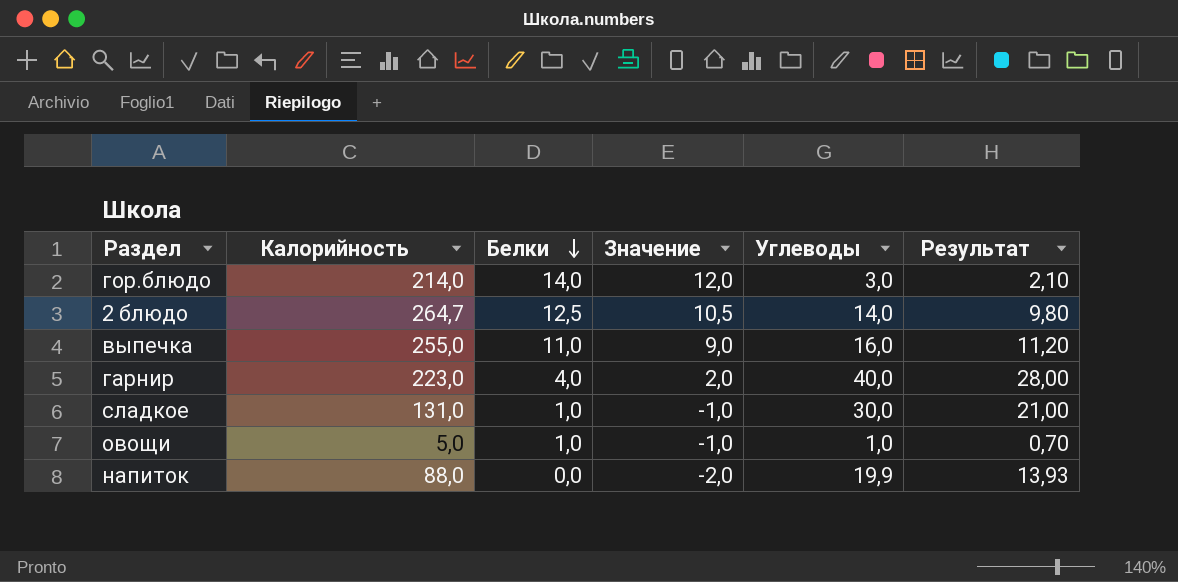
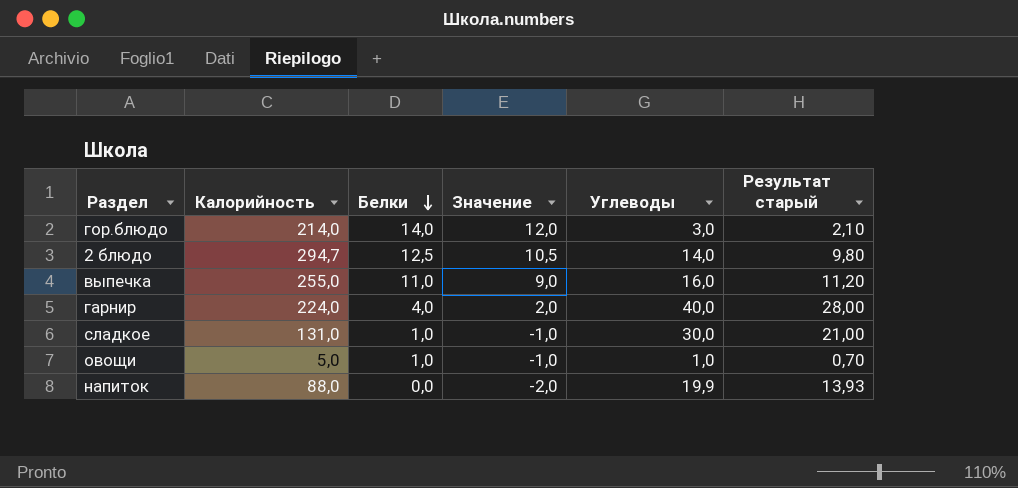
column name: Результат -> Результат старый
2 блюдо | Калорийность: 264,7 -> 294,7
гарнир | Калорийность: 223,0 -> 224,0

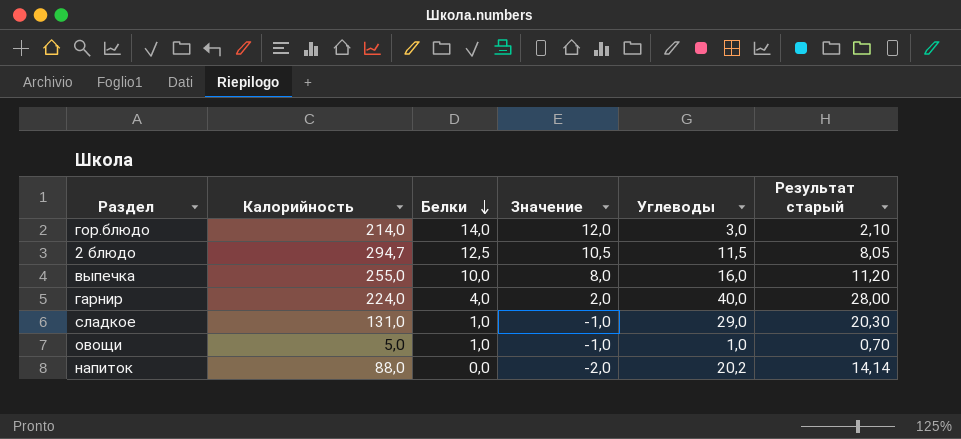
2 блюдо | Углеводы: 14,0 -> 11,5
2 блюдо | Результат старый: 9,80 -> 8,05
выпечка | Белки: 11,0 -> 10,0
выпечка | Значение: 9,0 -> 8,0
сладкое | Углеводы: 30,0 -> 29,0
сладкое | Результат старый: 21,00 -> 20,30
напиток | Углеводы: 19,9 -> 20,2
напиток | Результат старый: 13,93 -> 14,14

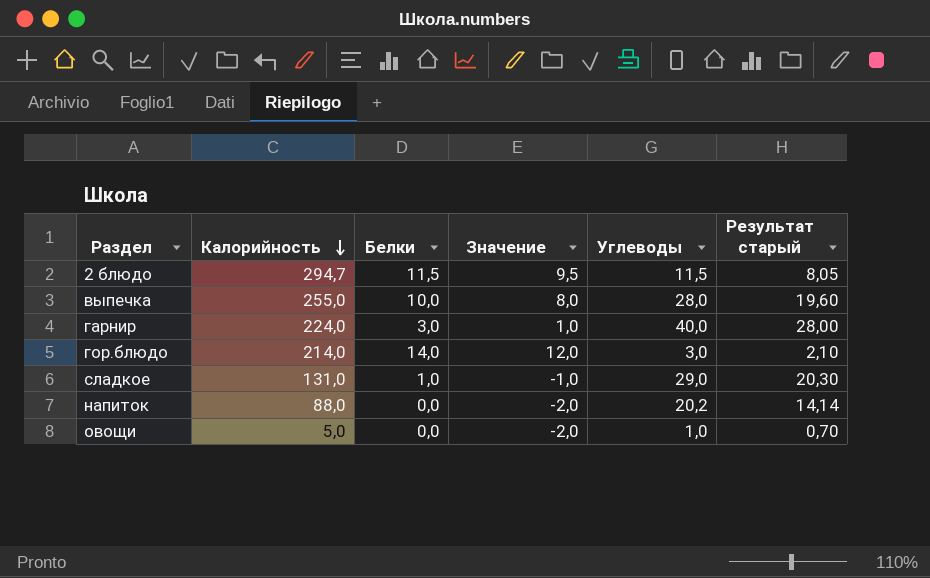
row order: Белки descending -> Калорийность descending
2 блюдо | Белки: 12,5 -> 11,5
2 блюдо | Значение: 10,5 -> 9,5
выпечка | Углеводы: 16,0 -> 28,0
выпечка | Результат старый: 11,20 -> 19,60
гарнир | Белки: 4,0 -> 3,0
гарнир | Значение: 2,0 -> 1,0
овощи | Белки: 1,0 -> 0,0
овощи | Значение: -1,0 -> -2,0

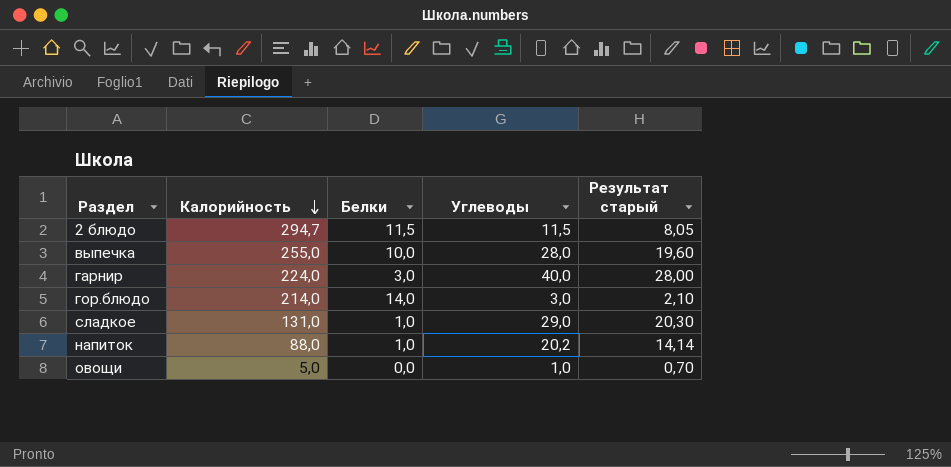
column Значение | formula: [Белки] - 2 -> none
напиток | Белки: 0,0 -> 1,0

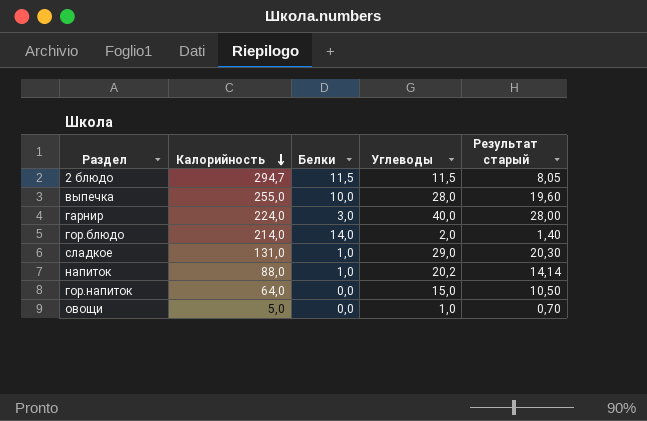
гор.блюдо | Углеводы: 3,0 -> 2,0
гор.блюдо | Результат старый: 2,10 -> 1,40
row гор.напиток: none -> 64,0 | 0,0 | 15,0 | 10,50

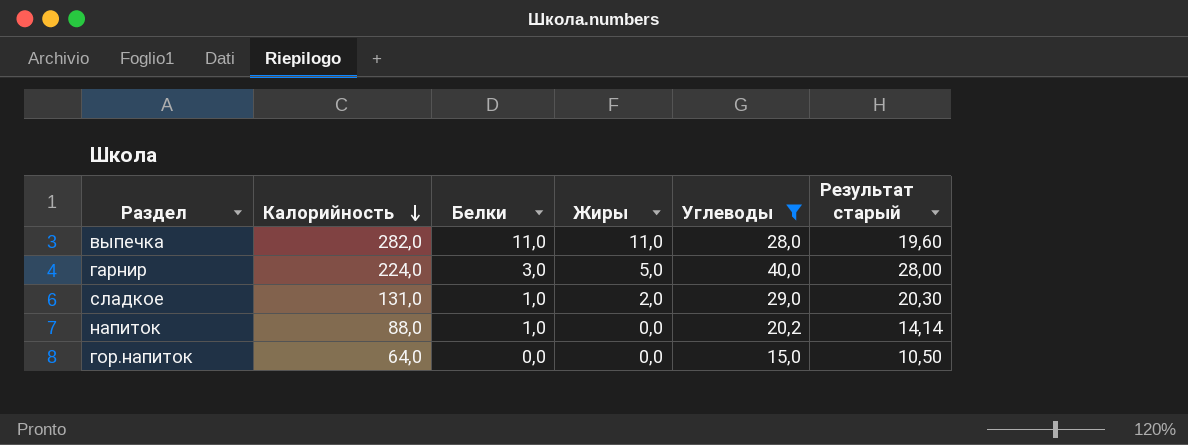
filter: none -> Углеводы >= 15,0
column Жиры | position: none -> 4
выпечка | Калорийность: 255,0 -> 282,0
выпечка | Белки: 10,0 -> 11,0

